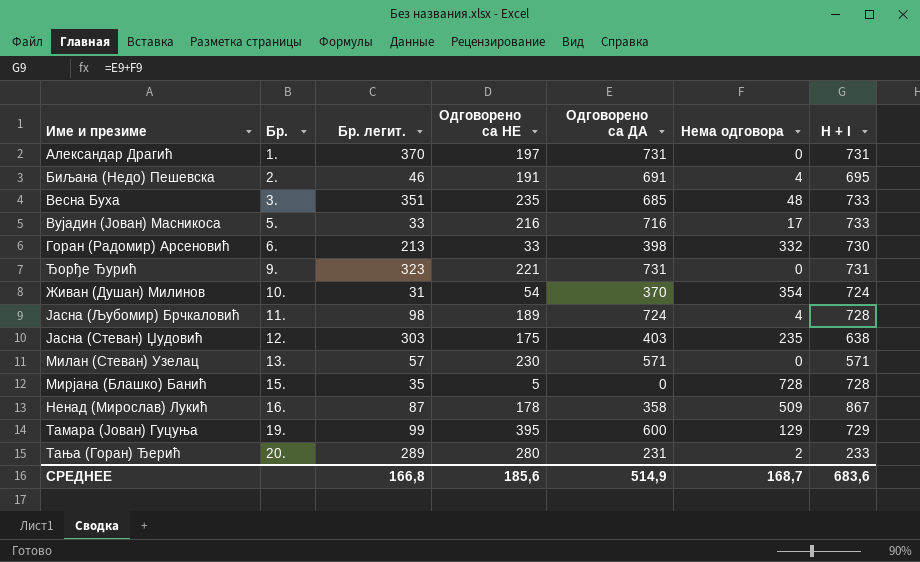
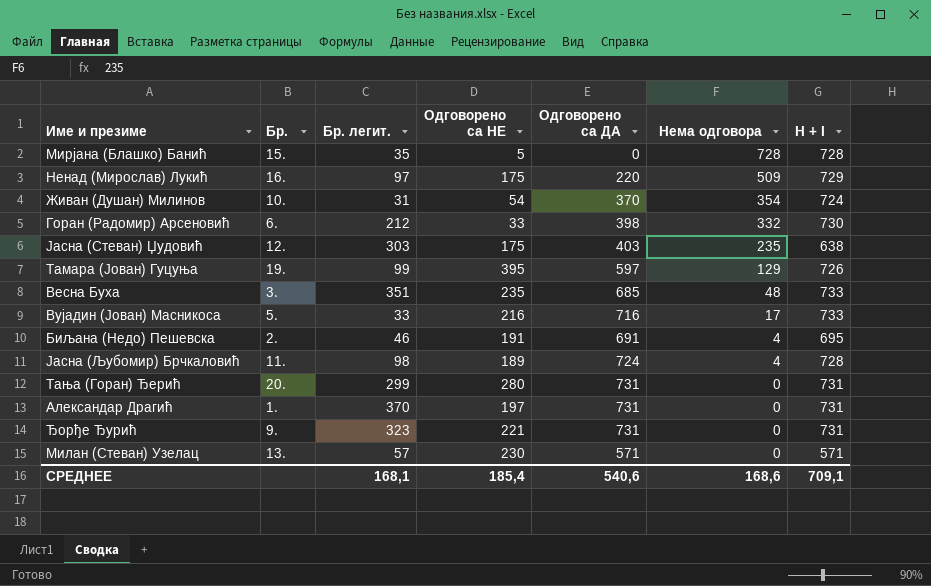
row order: Бр. ascending -> Нема одговора descending
Ненад (Мирослав) Лукић | Бр. легит.: 87 -> 97
Ненад (Мирослав) Лукић | Одговорено са НЕ: 178 -> 175
Ненад (Мирослав) Лукић | Одговорено са ДА: 358 -> 220
Ненад (Мирослав) Лукић | H + I: 867 -> 729
Горан (Радомир) Арсеновић | Бр. легит.: 213 -> 212
Тамара (Јован) Гуцуња | Одговорено са ДА: 600 -> 597
Тамара (Јован) Гуцуња | H + I: 729 -> 726
Тања (Горан) Ђерић | Бр. легит.: 289 -> 299
Тања (Горан) Ђерић | Одговорено са ДА: 231 -> 731
Тања (Горан) Ђерић | Нема одговора: 2 -> 0
Тања (Горан) Ђерић | H + I: 233 -> 731
СРЕДНЕЕ | Бр. легит.: 166,8 -> 168,1
СРЕДНЕЕ | Одговорено са НЕ: 185,6 -> 185,4
СРЕДНЕЕ | Одговорено са ДА: 514,9 -> 540,6
СРЕДНЕЕ | Нема одговора: 168,7 -> 168,6
СРЕДНЕЕ | H + I: 683,6 -> 709,1

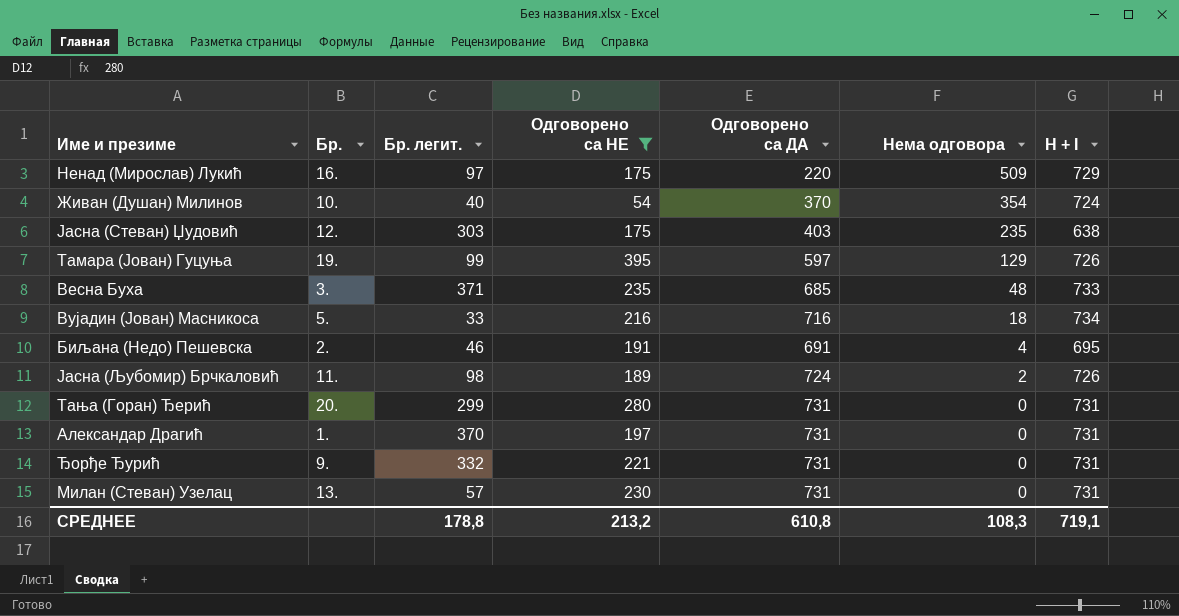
filter: none -> Одговорено са НЕ >= 54
Живан (Душан) Милинов | Бр. легит.: 31 -> 40
Весна Буха | Бр. легит.: 351 -> 371
Вујадин (Јован) Масникоса | Нема одговора: 17 -> 18
Вујадин (Јован) Масникоса | H + I: 733 -> 734
Јасна (Љубомир) Брчкаловић | Нема одговора: 4 -> 2
Јасна (Љубомир) Брчкаловић | H + I: 728 -> 726
Ђорђе Ђурић | Бр. легит.: 323 -> 332
Милан (Стеван) Узелац | Одговорено са ДА: 571 -> 731
Милан (Стеван) Узелац | H + I: 571 -> 731
СРЕДНЕЕ | Бр. легит.: 168,1 -> 178,8
СРЕДНЕЕ | Одговорено са НЕ: 185,4 -> 213,2
СРЕДНЕЕ | Одговорено са ДА: 540,6 -> 610,8
СРЕДНЕЕ | Нема одговора: 168,6 -> 108,3
СРЕДНЕЕ | H + I: 709,1 -> 719,1

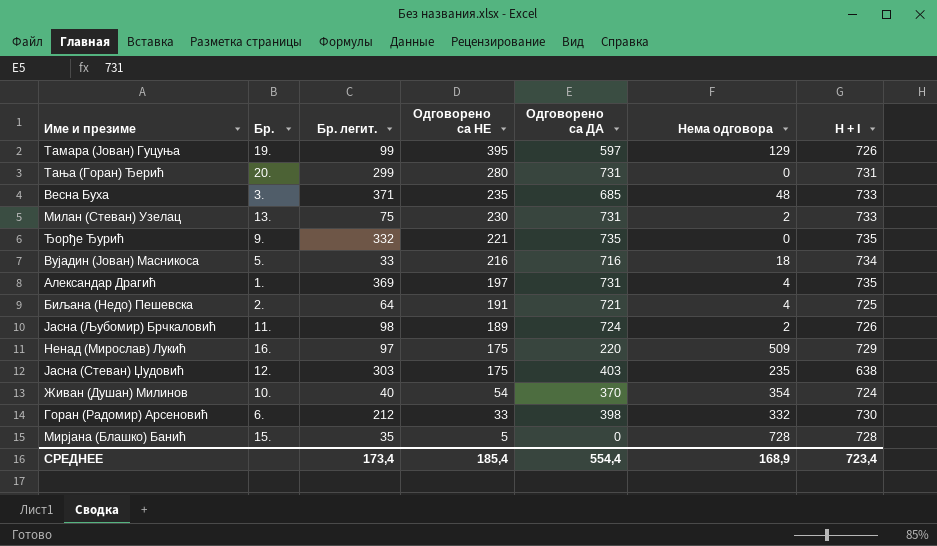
filter: Одговорено са НЕ >= 54 -> none
row order: Нема одговора descending -> Одговорено са НЕ descending
Милан (Стеван) Узелац | Бр. легит.: 57 -> 75
Милан (Стеван) Узелац | Нема одговора: 0 -> 2
Милан (Стеван) Узелац | H + I: 731 -> 733
Ђорђе Ђурић | Одговорено са ДА: 731 -> 735
Ђорђе Ђурић | H + I: 731 -> 735
Александар Драгић | Бр. легит.: 370 -> 369
Александар Драгић | Нема одговора: 0 -> 4
Александар Драгић | H + I: 731 -> 735
Биљана (Недо) Пешевска | Бр. легит.: 46 -> 64
Биљана (Недо) Пешевска | Одговорено са ДА: 691 -> 721
Биљана (Недо) Пешевска | H + I: 695 -> 725
СРЕДНЕЕ | Бр. легит.: 178,8 -> 173,4
СРЕДНЕЕ | Одговорено са НЕ: 213,2 -> 185,4
СРЕДНЕЕ | Одговорено са ДА: 610,8 -> 554,4
СРЕДНЕЕ | Нема одговора: 108,3 -> 168,9
СРЕДНЕЕ | H + I: 719,1 -> 723,4

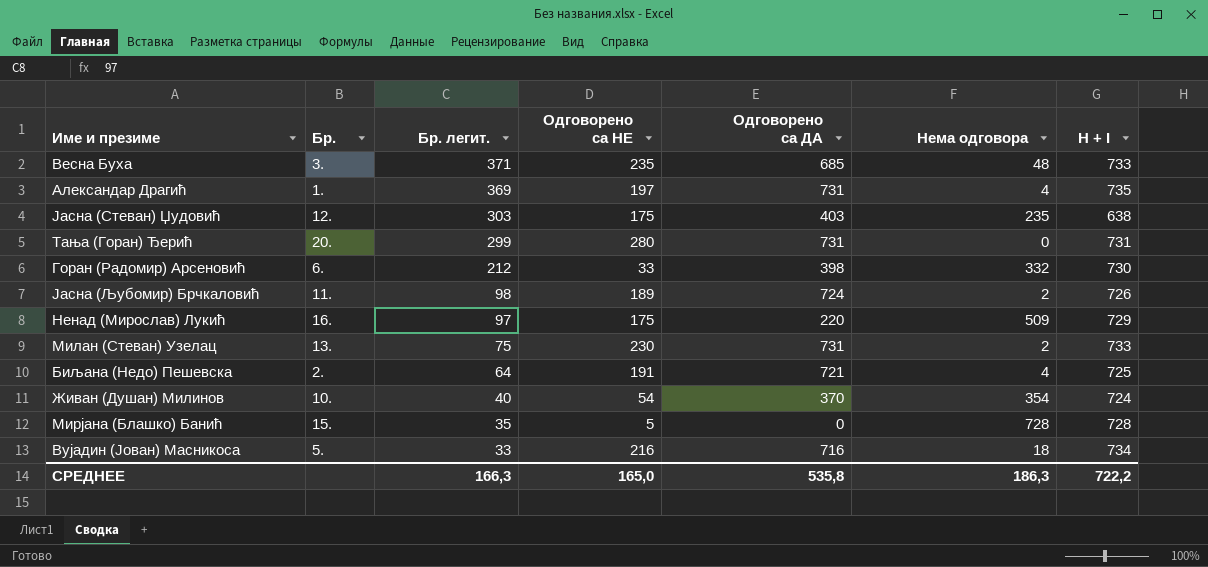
row order: Одговорено са НЕ descending -> Бр. легит. descending
row Тамара (Јован) Гуцуња: 19. | 99 | 395 | 597 | 129 | 726 -> none
row Ђорђе Ђурић: 9. | 332 | 221 | 735 | 0 | 735 -> none
СРЕДНЕЕ | Бр. легит.: 173,4 -> 166,3
СРЕДНЕЕ | Одговорено са НЕ: 185,4 -> 165,0
СРЕДНЕЕ | Одговорено са ДА: 554,4 -> 535,8
СРЕДНЕЕ | Нема одговора: 168,9 -> 186,3
СРЕДНЕЕ | H + I: 723,4 -> 722,2

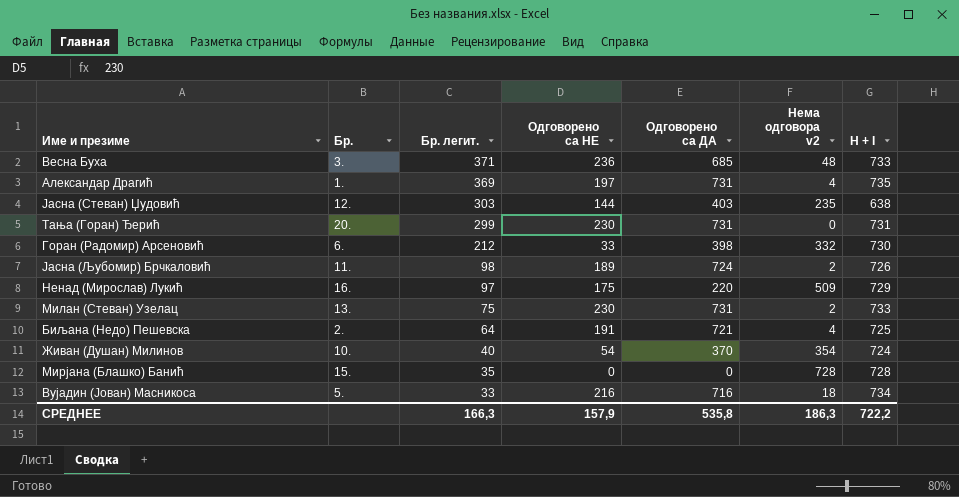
column name: Нема одговора -> Нема одговора v2
Весна Буха | Одговорено са НЕ: 235 -> 236
Јасна (Стеван) Џудовић | Одговорено са НЕ: 175 -> 144
Тања (Горан) Ђерић | Одговорено са НЕ: 280 -> 230
Мирјана (Блашко) Банић | Одговорено са НЕ: 5 -> 0
СРЕДНЕЕ | Одговорено са НЕ: 165,0 -> 157,9

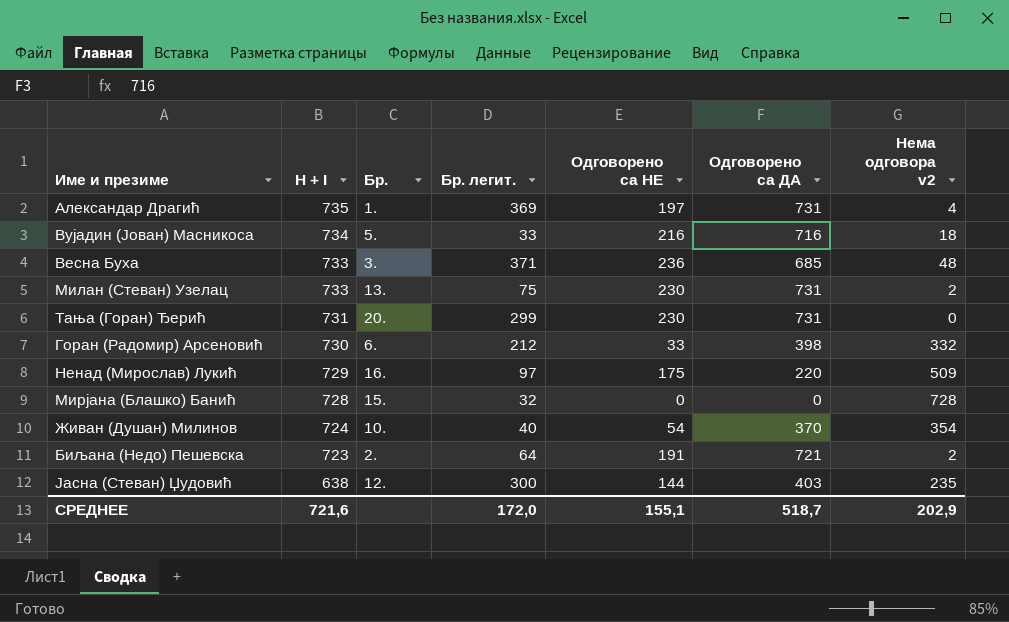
row order: Бр. легит. descending -> H + I descending
column H + I | position: 7 -> 2
row Јасна (Љубомир) Брчкаловић: 11. | 98 | 189 | 724 | 2 | 726 -> none
Мирјана (Блашко) Банић | Бр. легит.: 35 -> 32
Биљана (Недо) Пешевска | H + I: 725 -> 723
Биљана (Недо) Пешевска | Нема одговора v2: 4 -> 2
Јасна (Стеван) Џудовић | Бр. легит.: 303 -> 300
СРЕДНЕЕ | H + I: 722,2 -> 721,6
СРЕДНЕЕ | Бр. легит.: 166,3 -> 172,0
СРЕДНЕЕ | Одговорено са НЕ: 157,9 -> 155,1
СРЕДНЕЕ | Одговорено са ДА: 535,8 -> 518,7
СРЕДНЕЕ | Нема одговора v2: 186,3 -> 202,9

